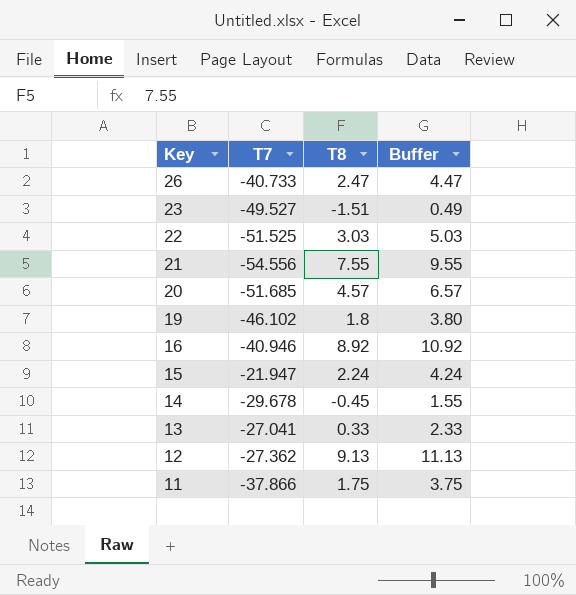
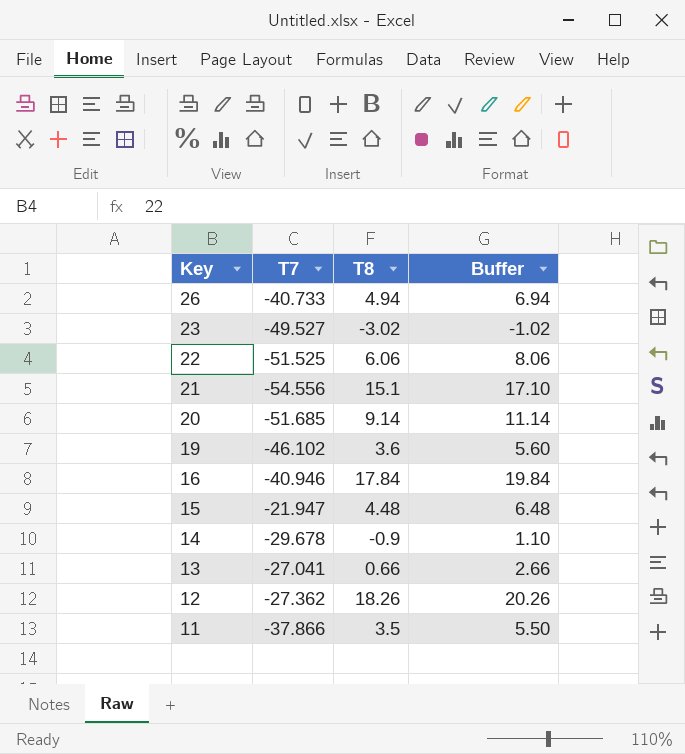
26 | T8: 2.47 -> 4.94
26 | Buffer: 4.47 -> 6.94
23 | T8: -1.51 -> -3.02
23 | Buffer: 0.49 -> -1.02
22 | T8: 3.03 -> 6.06
22 | Buffer: 5.03 -> 8.06
21 | T8: 7.55 -> 15.1
21 | Buffer: 9.55 -> 17.10
20 | T8: 4.57 -> 9.14
20 | Buffer: 6.57 -> 11.14
19 | T8: 1.8 -> 3.6
19 | Buffer: 3.80 -> 5.60
16 | T8: 8.92 -> 17.84
16 | Buffer: 10.92 -> 19.84
15 | T8: 2.24 -> 4.48
15 | Buffer: 4.24 -> 6.48
14 | T8: -0.45 -> -0.9
14 | Buffer: 1.55 -> 1.10
13 | T8: 0.33 -> 0.66
13 | Buffer: 2.33 -> 2.66
12 | T8: 9.13 -> 18.26
12 | Buffer: 11.13 -> 20.26
11 | T8: 1.75 -> 3.5
11 | Buffer: 3.75 -> 5.50

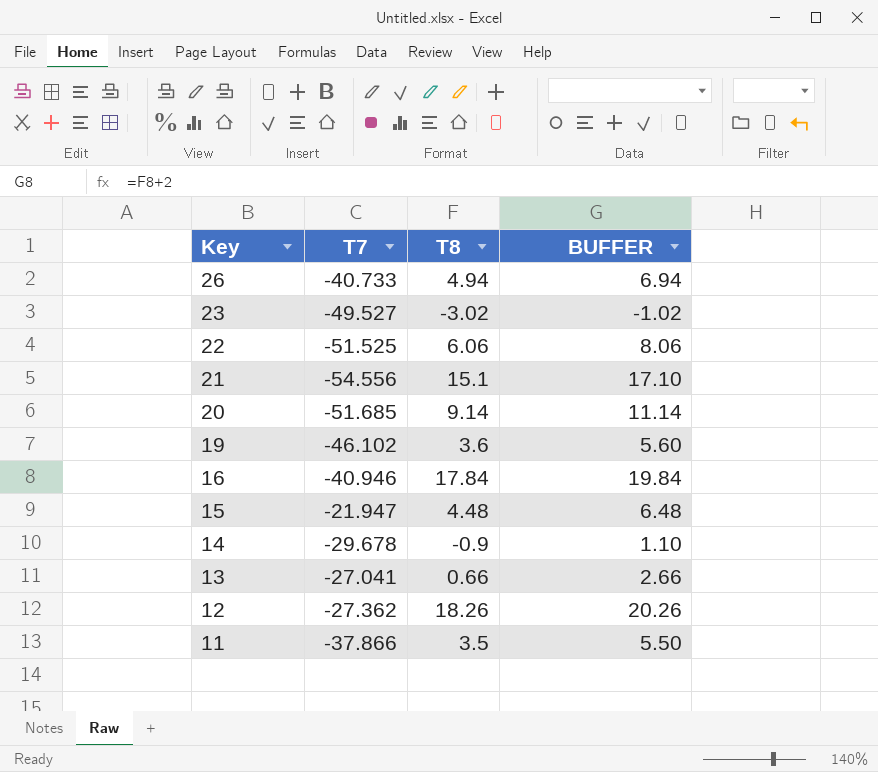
column name: Buffer -> BUFFER

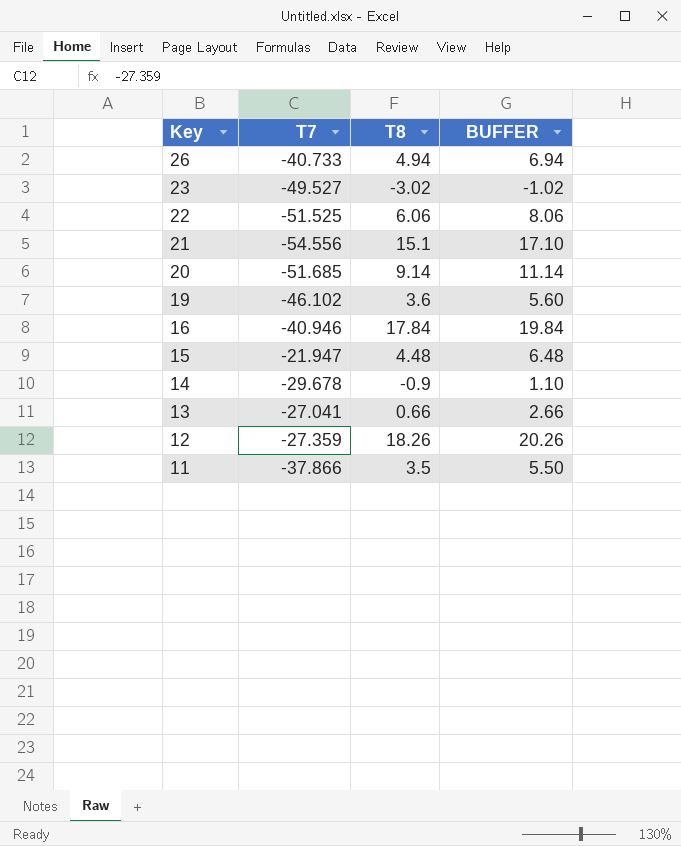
12 | T7: -27.362 -> -27.359

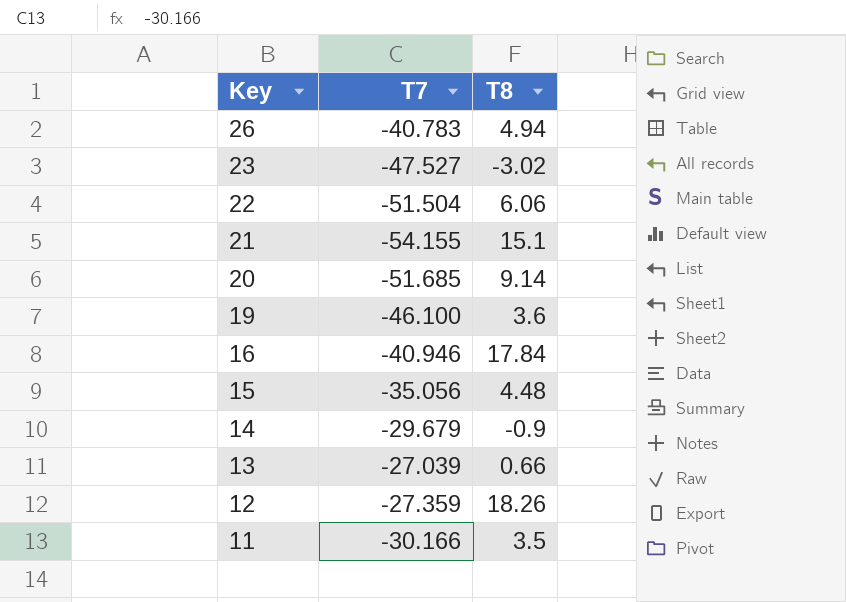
column BUFFER | formula: [T8] + 2 -> none
26 | T7: -40.733 -> -40.783
23 | T7: -49.527 -> -47.527
22 | T7: -51.525 -> -51.504
21 | T7: -54.556 -> -54.155
19 | T7: -46.102 -> -46.100
15 | T7: -21.947 -> -35.056
14 | T7: -29.678 -> -29.679
13 | T7: -27.041 -> -27.039
11 | T7: -37.866 -> -30.166

